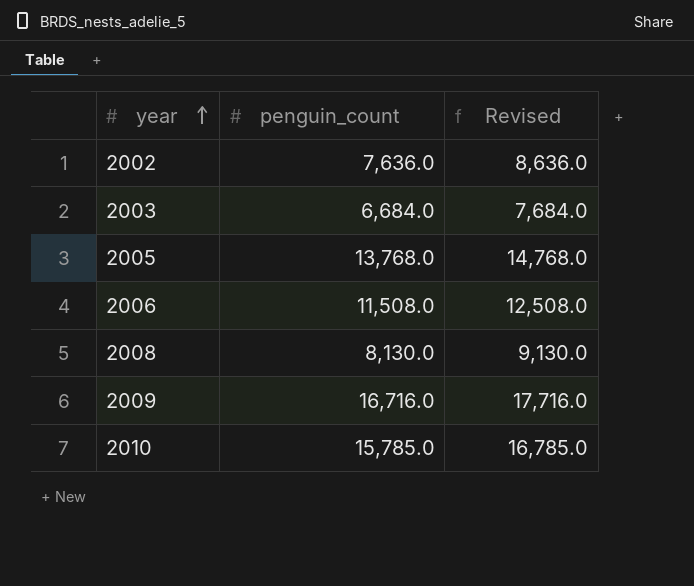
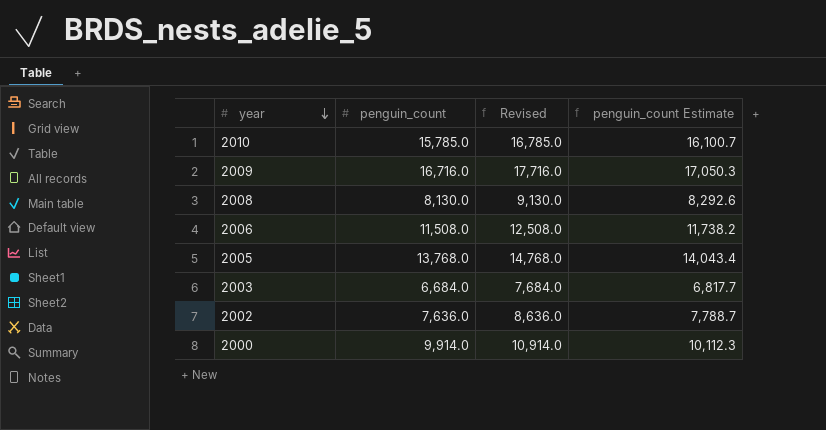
row order: year ascending -> year descending
column penguin_count Estimate | formula: none -> [penguin_count] * 1.02
row 2000: none -> 9,914.0 | 10,914.0 | 10,112.3

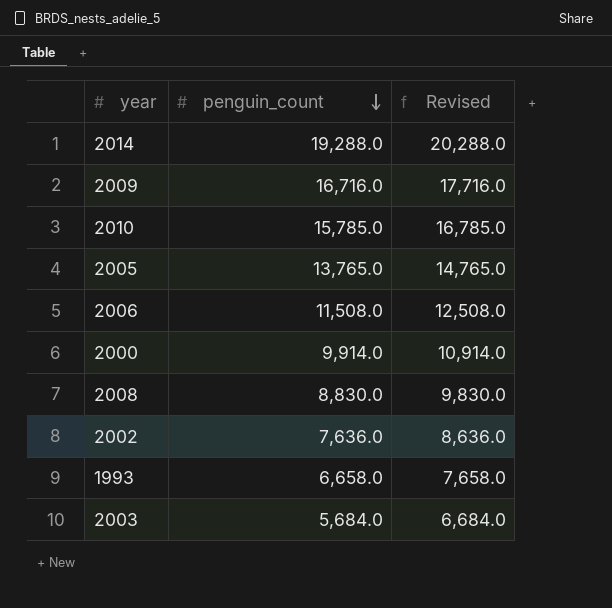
row order: year descending -> penguin_count descending
column penguin_count Estimate | formula: [penguin_count] * 1.02 -> none
row 2014: none -> 19,288.0 | 20,288.0
2005 | penguin_count: 13,768.0 -> 13,765.0
2005 | Revised: 14,768.0 -> 14,765.0
2008 | penguin_count: 8,130.0 -> 8,830.0
2008 | Revised: 9,130.0 -> 9,830.0
row 1993: none -> 6,658.0 | 7,658.0
2003 | penguin_count: 6,684.0 -> 5,684.0
2003 | Revised: 7,684.0 -> 6,684.0

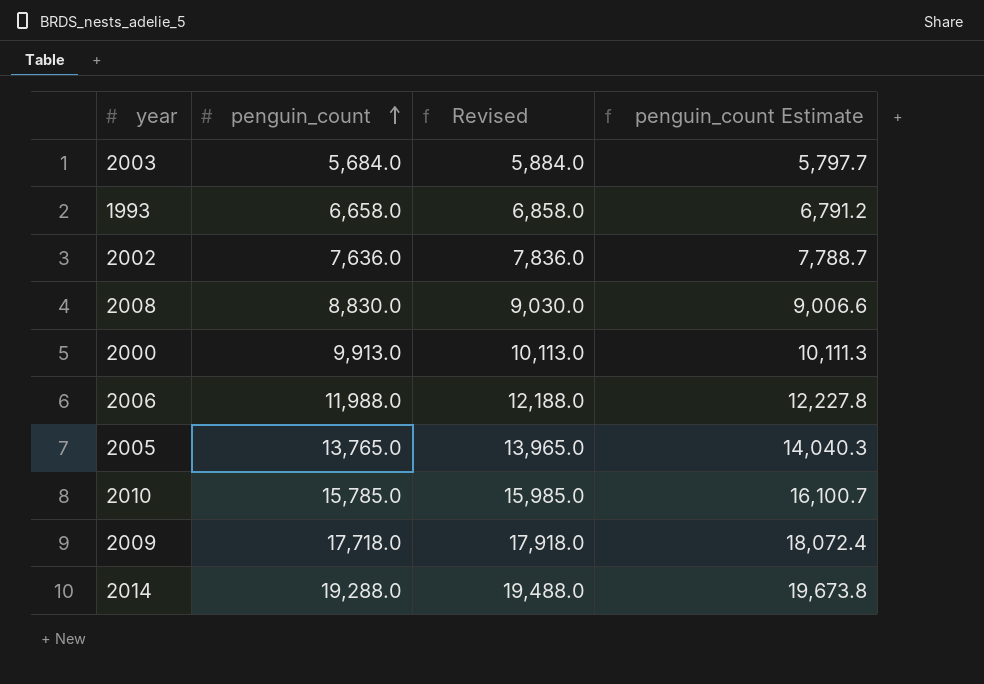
row order: penguin_count descending -> penguin_count ascending
column Revised | formula: [penguin_count] + 1000 -> [penguin_count] + 200
column penguin_count Estimate | formula: none -> [penguin_count] * 1.02
2000 | penguin_count: 9,914.0 -> 9,913.0
2006 | penguin_count: 11,508.0 -> 11,988.0
2009 | penguin_count: 16,716.0 -> 17,718.0

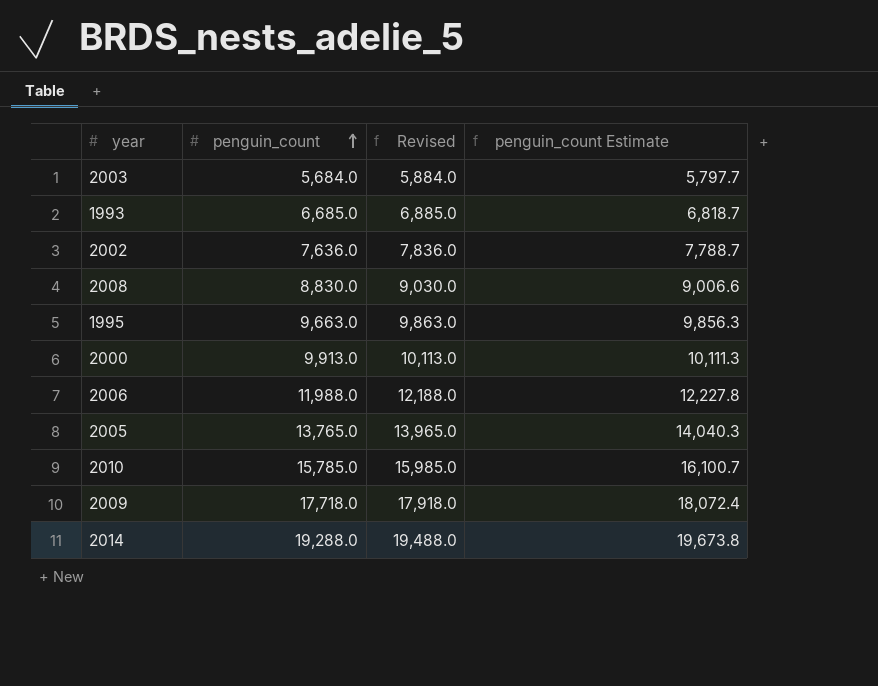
1993 | penguin_count: 6,658.0 -> 6,685.0
1993 | Revised: 6,858.0 -> 6,885.0
1993 | penguin_count Estimate: 6,791.2 -> 6,818.7
row 1995: none -> 9,663.0 | 9,863.0 | 9,856.3

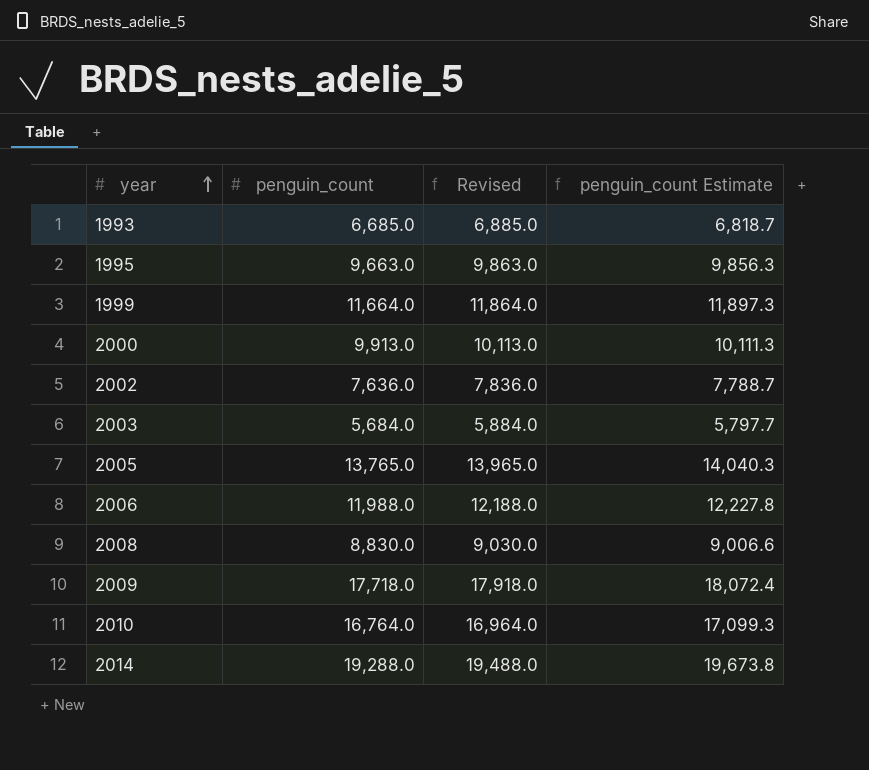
row order: penguin_count ascending -> year ascending
row 1999: none -> 11,664.0 | 11,864.0 | 11,897.3
2010 | penguin_count: 15,785.0 -> 16,764.0
2010 | Revised: 15,985.0 -> 16,964.0
2010 | penguin_count Estimate: 16,100.7 -> 17,099.3

